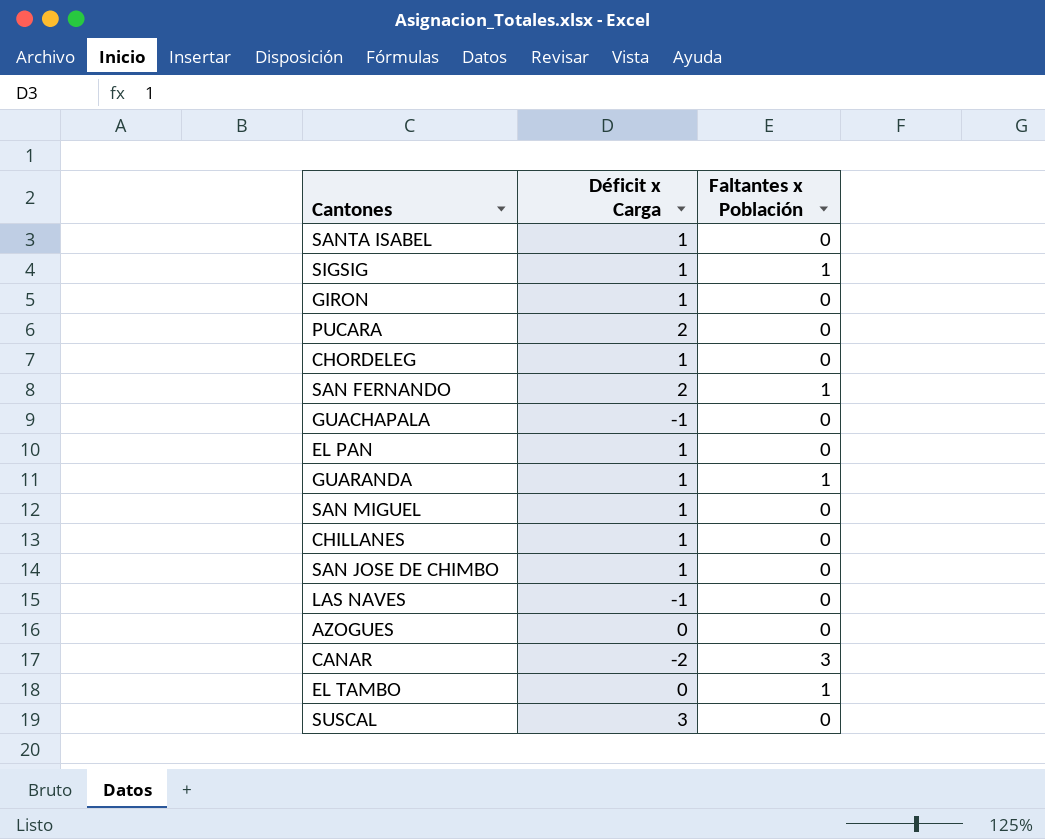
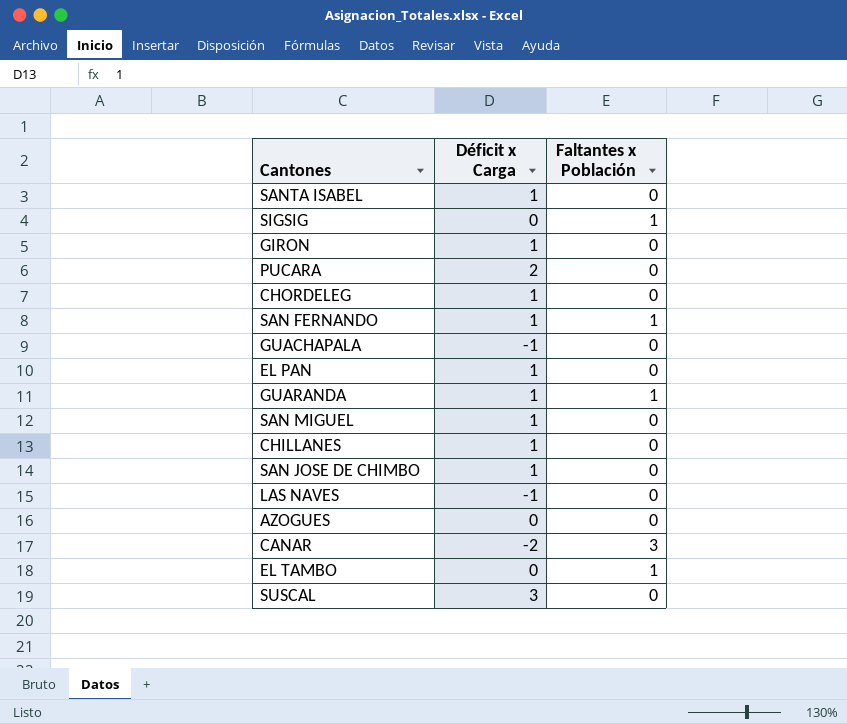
SIGSIG | Déficit x Carga: 1 -> 0
SAN FERNANDO | Déficit x Carga: 2 -> 1

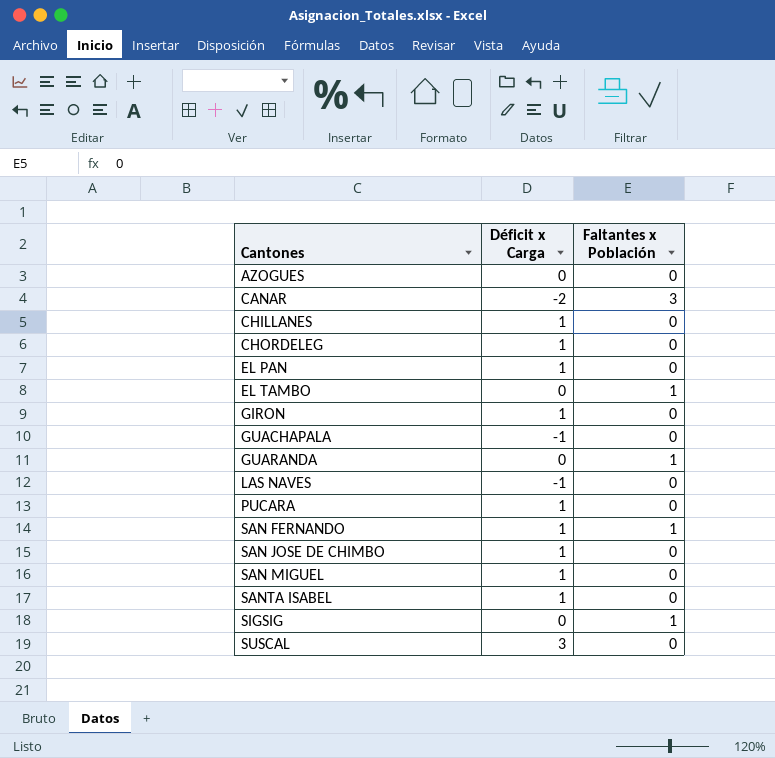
row order: none -> Cantones ascending
GUARANDA | Déficit x Carga: 1 -> 0
PUCARA | Déficit x Carga: 2 -> 1

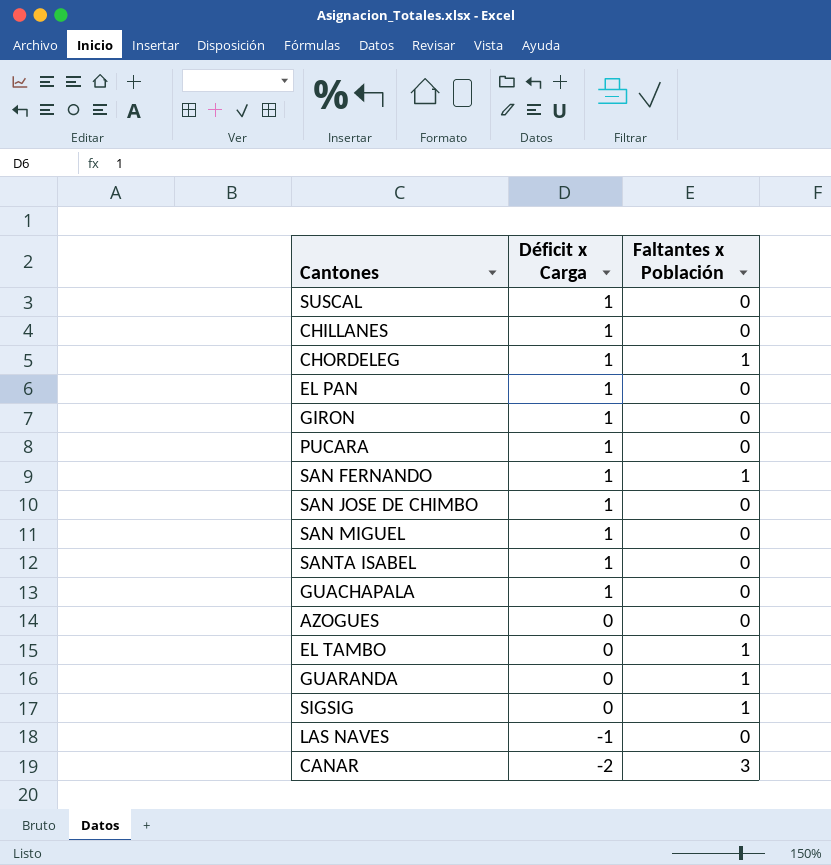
row order: Cantones ascending -> Déficit x Carga descending
SUSCAL | Déficit x Carga: 3 -> 1
CHORDELEG | Faltantes x Población: 0 -> 1
GUACHAPALA | Déficit x Carga: -1 -> 1

